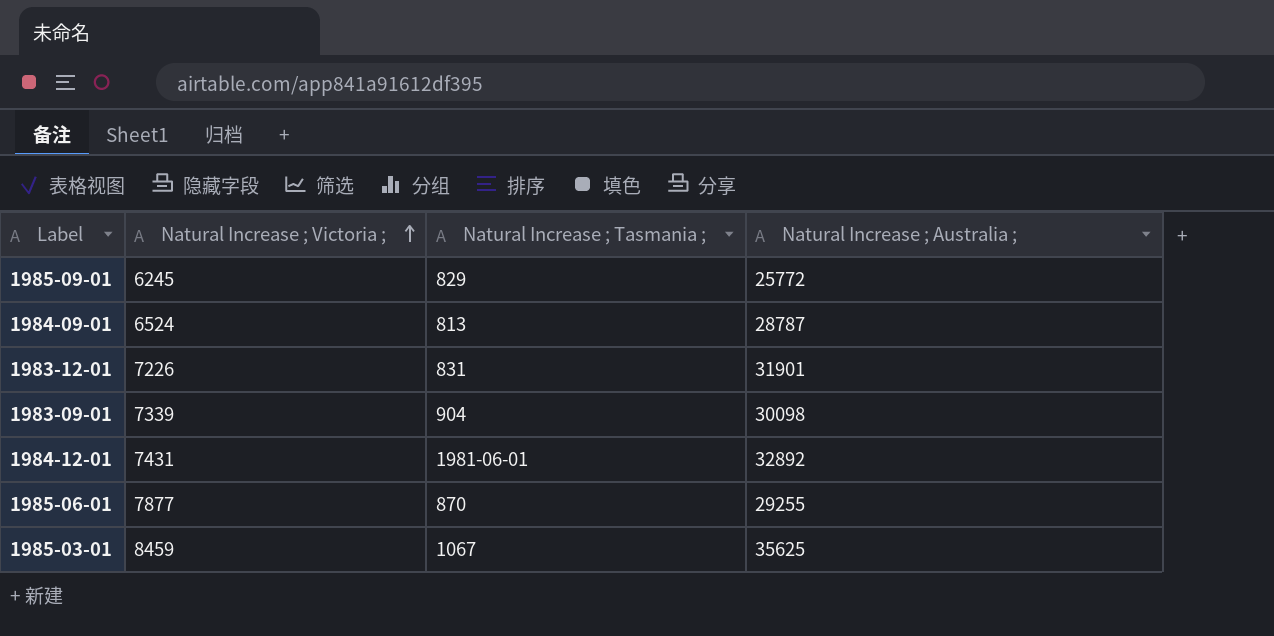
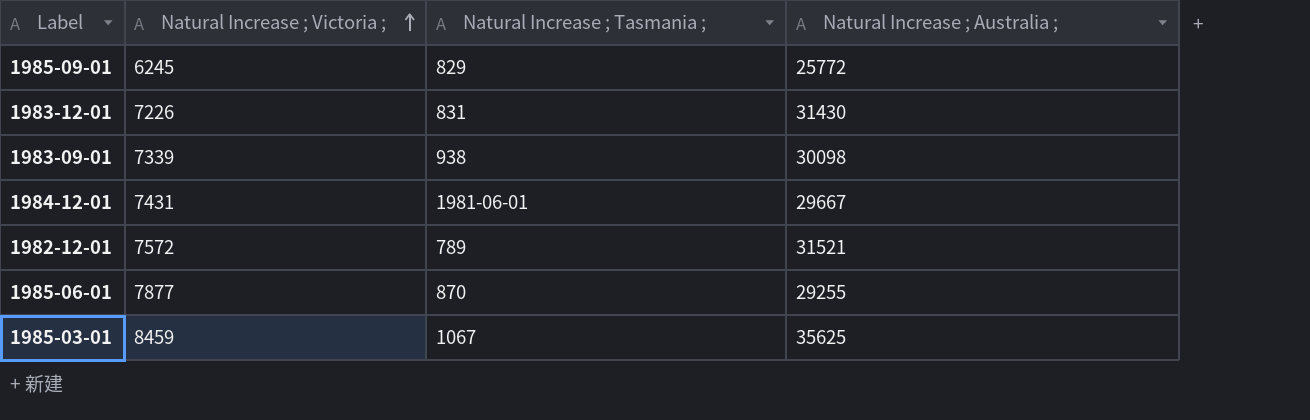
row 1984-09-01: 6524 | 813 | 28787 -> none
1983-12-01 | Natural Increase ; Australia ;: 31901 -> 31430
1983-09-01 | Natural Increase ; Tasmania ;: 904 -> 938
1984-12-01 | Natural Increase ; Australia ;: 32892 -> 29667
row 1982-12-01: none -> 7572 | 789 | 31521

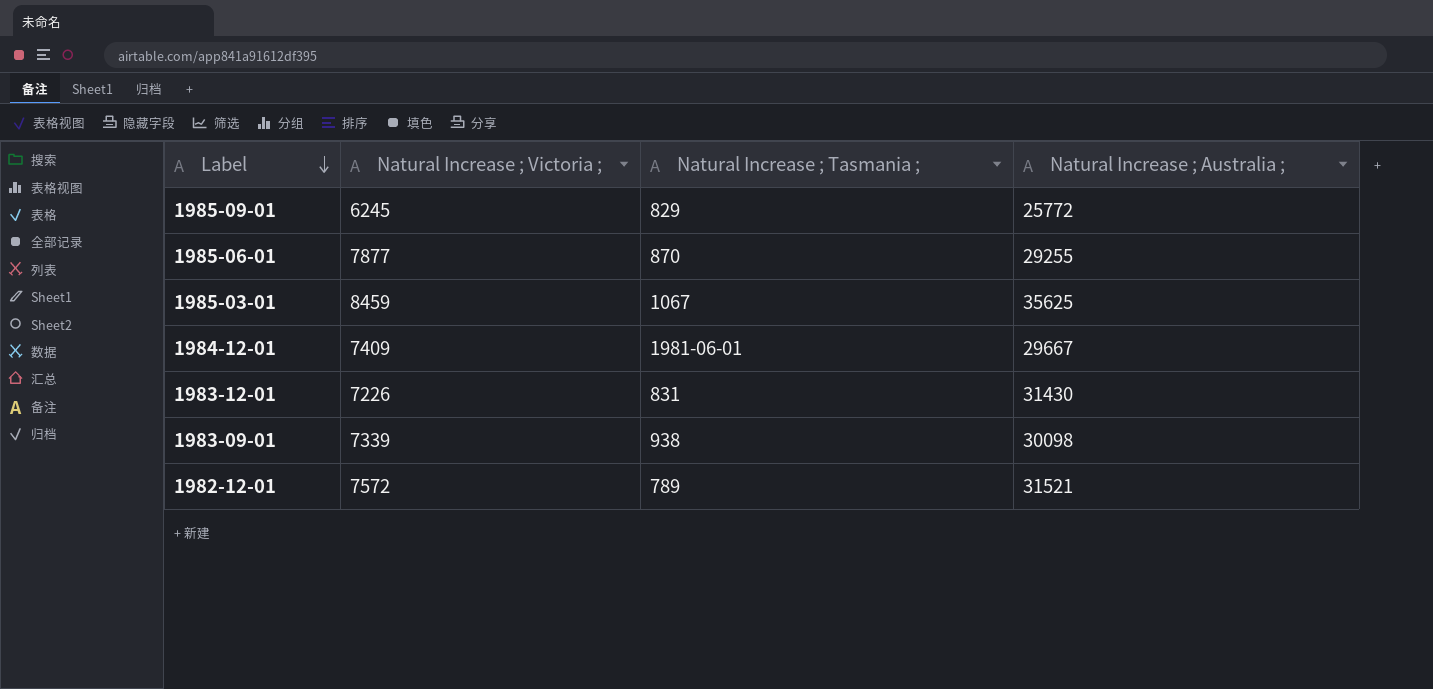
row order: Natural Increase ; Victoria ; ascending -> Label descending
1984-12-01 | Natural Increase ; Victoria ;: 7431 -> 7409

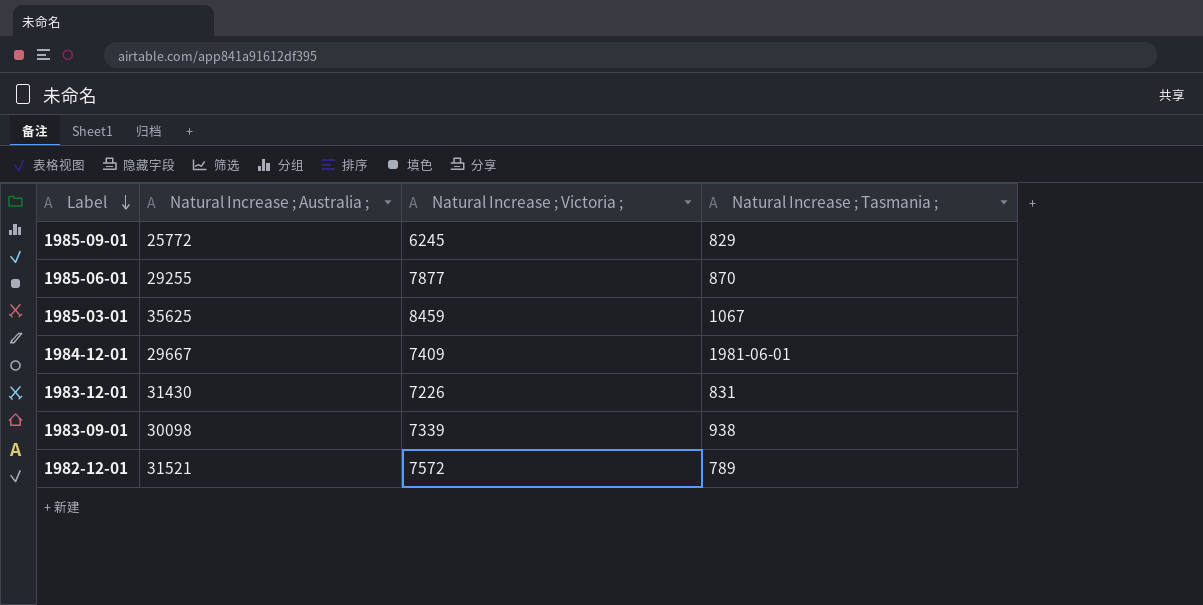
column Natural Increase ; Australia ; | position: 4 -> 2

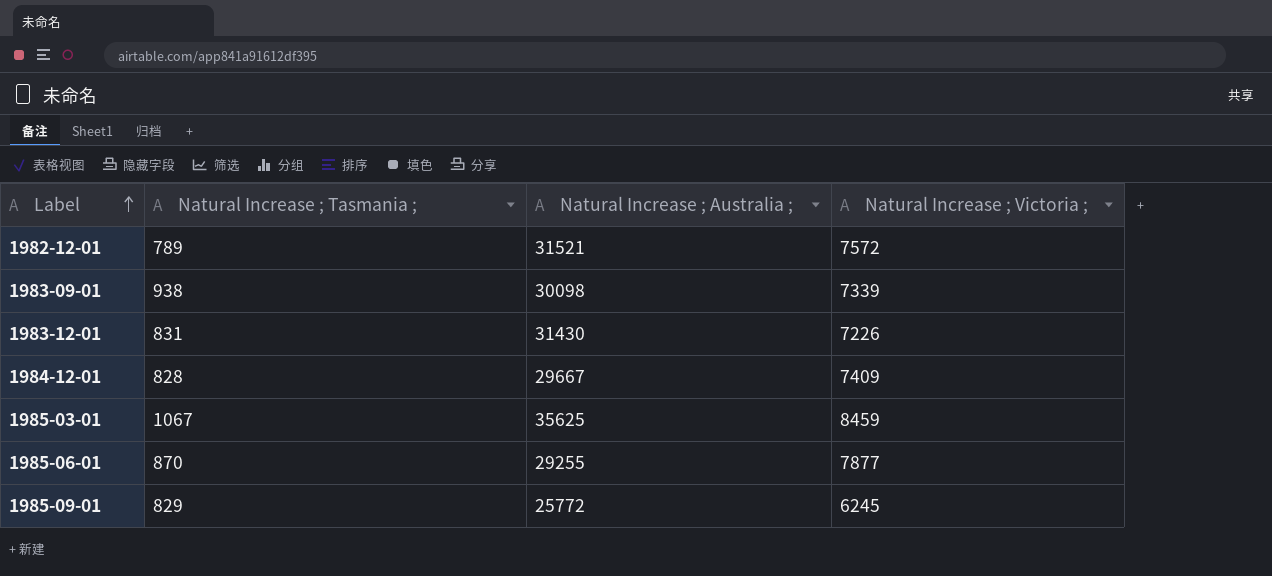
row order: Label descending -> Label ascending
column Natural Increase ; Tasmania ; | position: 4 -> 2
1984-12-01 | Natural Increase ; Tasmania ;: 1981-06-01 -> 828

